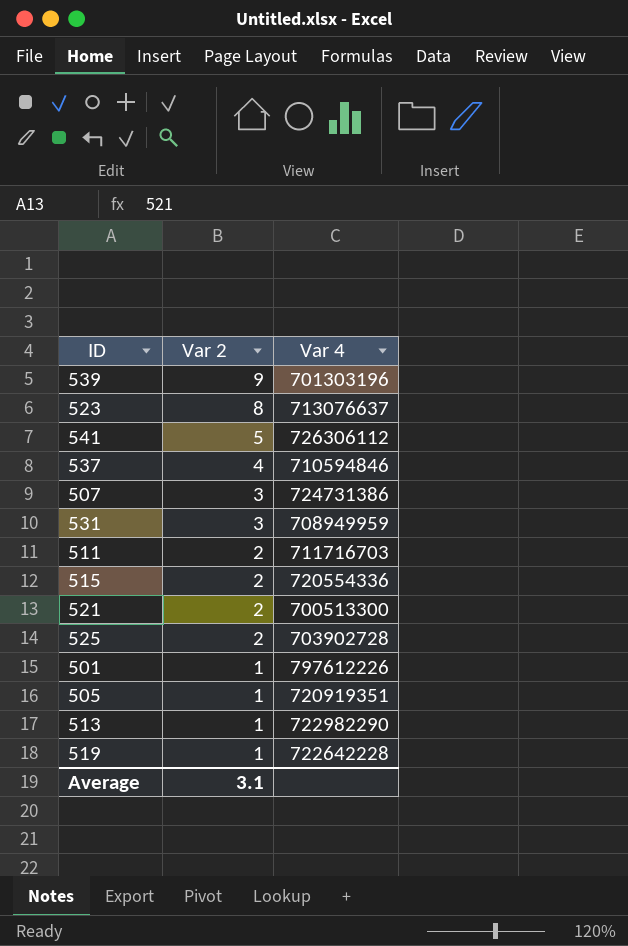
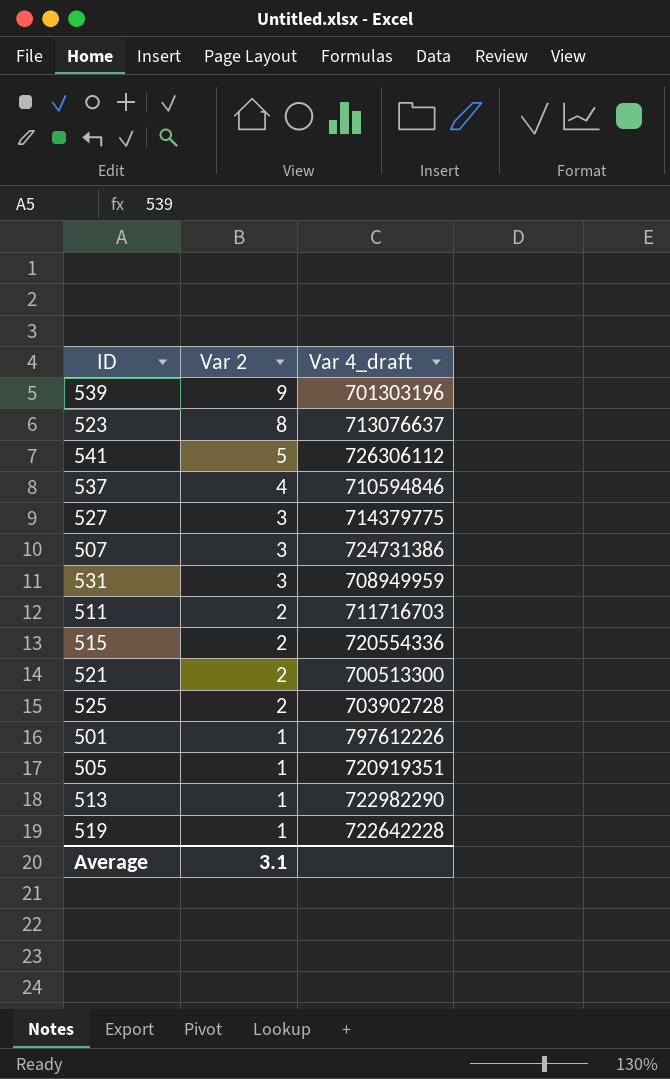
column name: Var 4 -> Var 4_draft
row 527: none -> 3 | 714379775

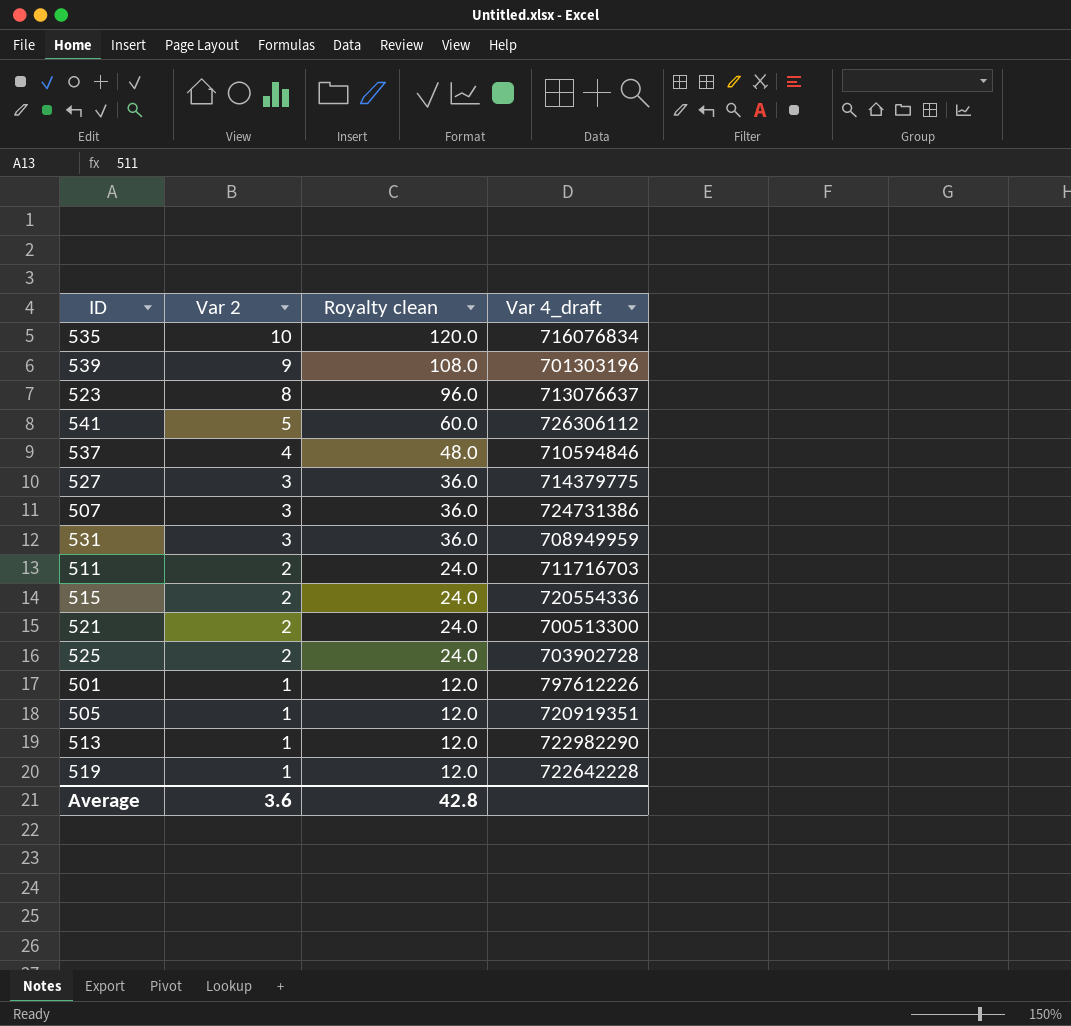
column Royalty clean | formula: none -> [Var 2] * 12
row 535: none -> 10 | 120.0 | 716076834
Average | Var 2: 3.1 -> 3.6

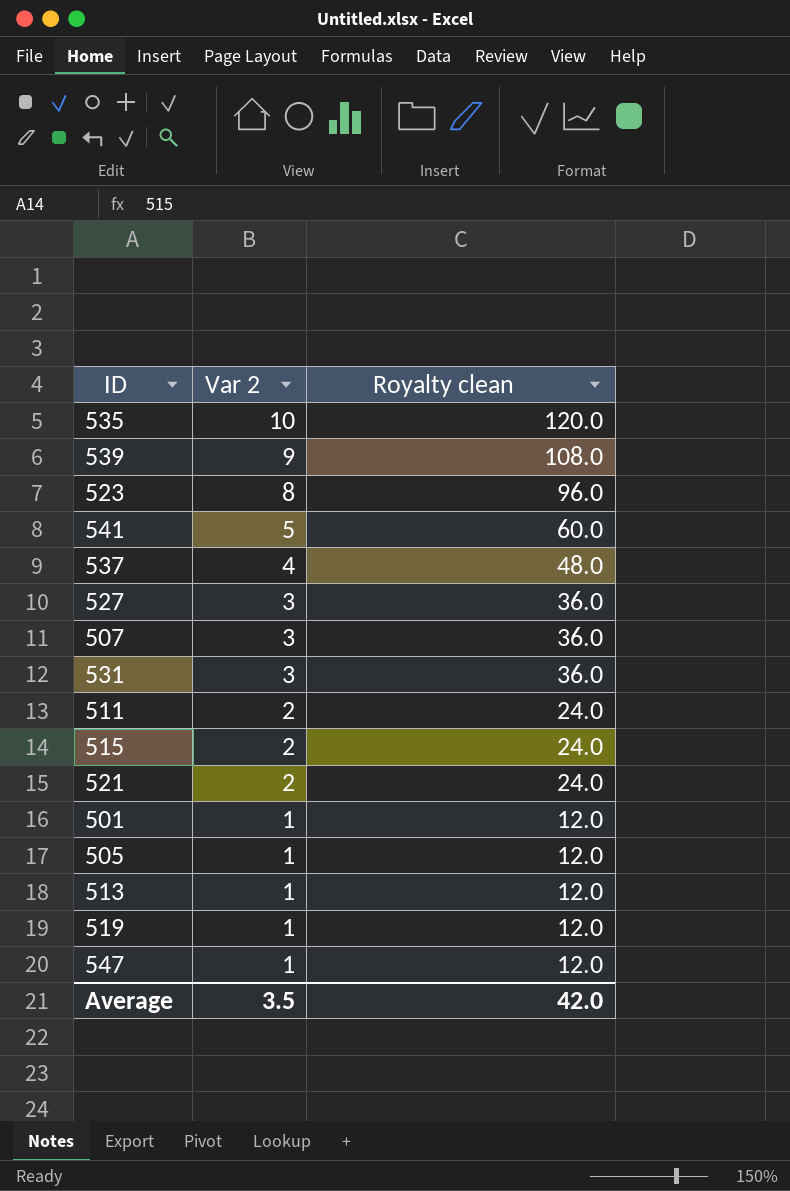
column Var 4_draft | position: 4 -> none
row 525: 2 | 24.0 | 703902728 -> none
row 547: none -> 1 | 12.0
Average | Var 2: 3.6 -> 3.5
Average | Royalty clean: 42.8 -> 42.0

